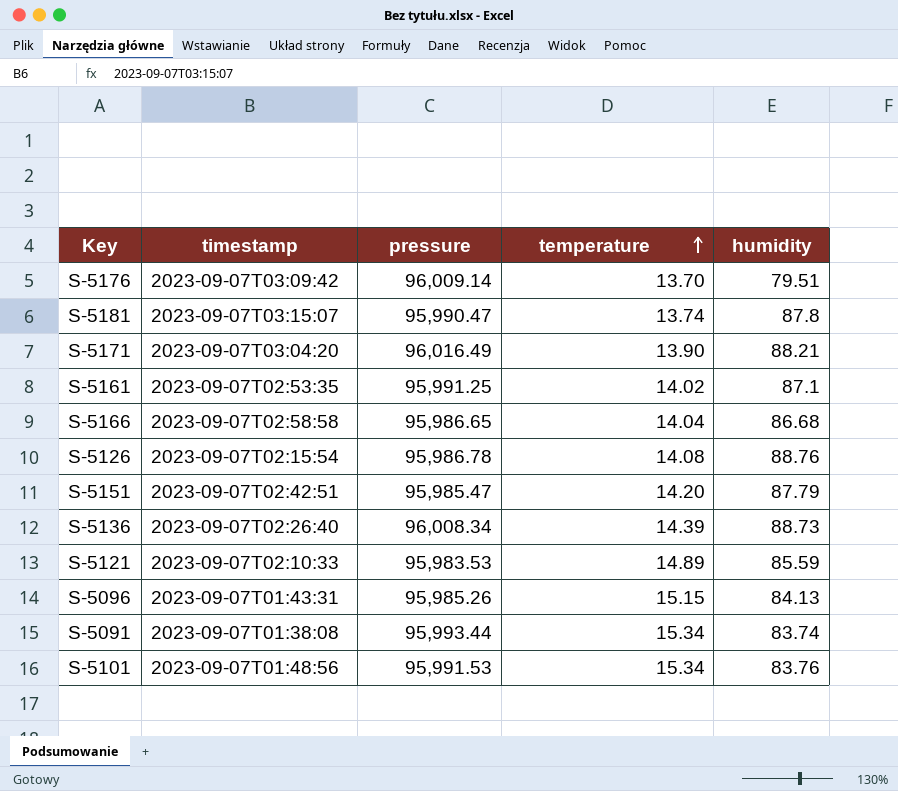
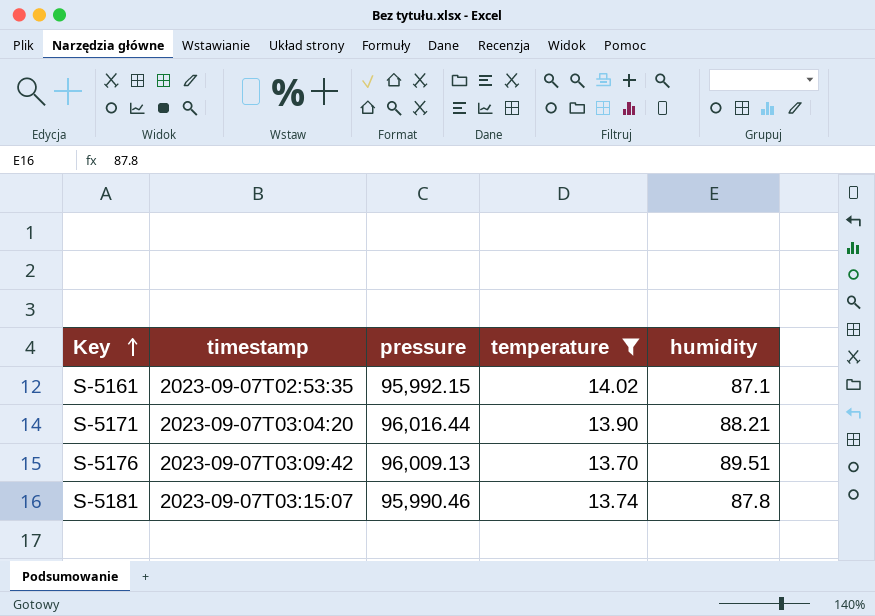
filter: none -> temperature <= 14.02
row order: temperature ascending -> Key ascending
S-5161 | pressure: 95,991.25 -> 95,992.15
S-5171 | pressure: 96,016.49 -> 96,016.44
S-5176 | pressure: 96,009.14 -> 96,009.13
S-5176 | humidity: 79.51 -> 89.51
S-5181 | pressure: 95,990.47 -> 95,990.46

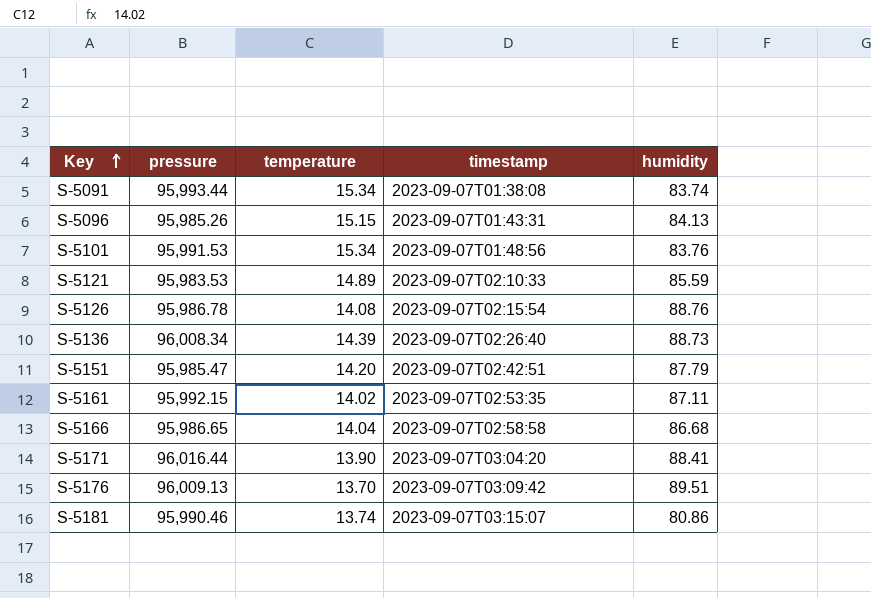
filter: temperature <= 14.02 -> none
column timestamp | position: 2 -> 4
S-5161 | humidity: 87.1 -> 87.11
S-5171 | humidity: 88.21 -> 88.41
S-5181 | humidity: 87.8 -> 80.86

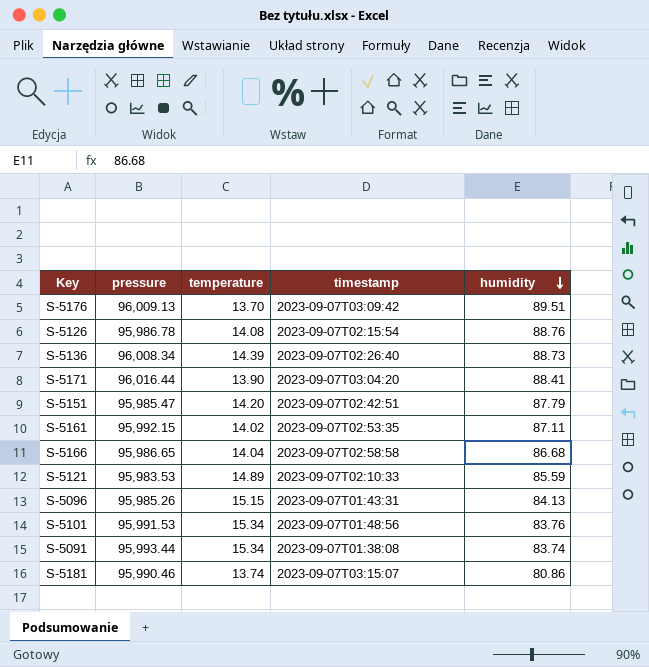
row order: Key ascending -> humidity descending

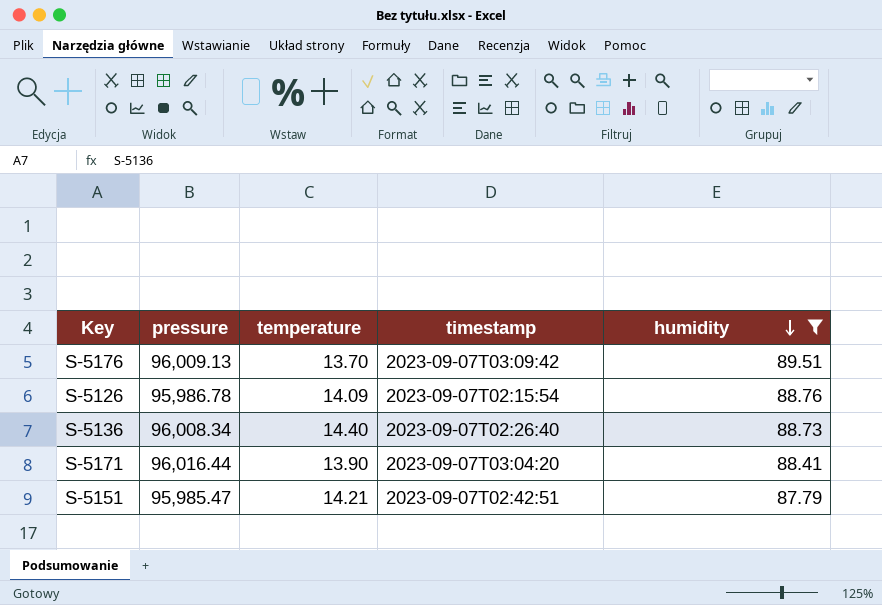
filter: none -> humidity >= 87.79
S-5126 | temperature: 14.08 -> 14.09
S-5136 | temperature: 14.39 -> 14.40
S-5151 | temperature: 14.20 -> 14.21

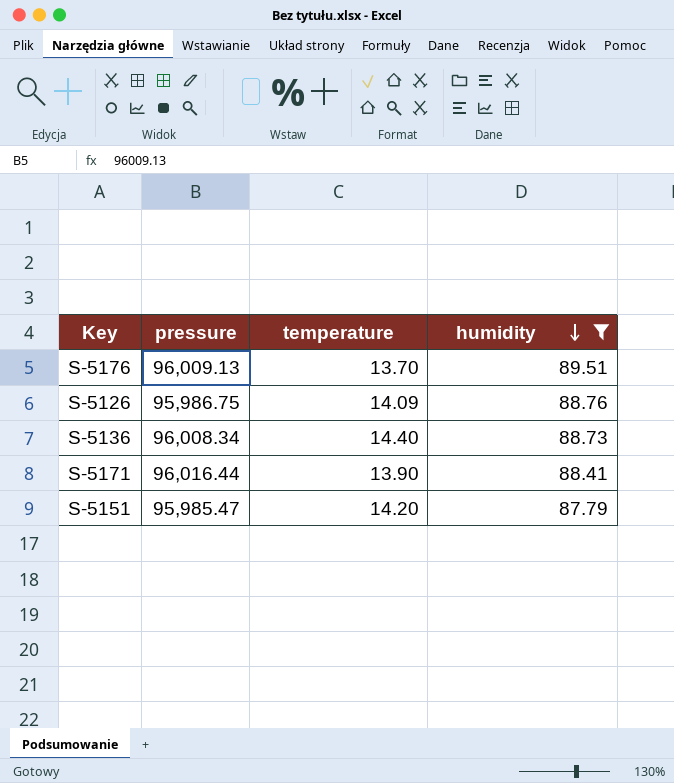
column timestamp | position: 4 -> none
S-5126 | pressure: 95,986.78 -> 95,986.75
S-5151 | temperature: 14.21 -> 14.20

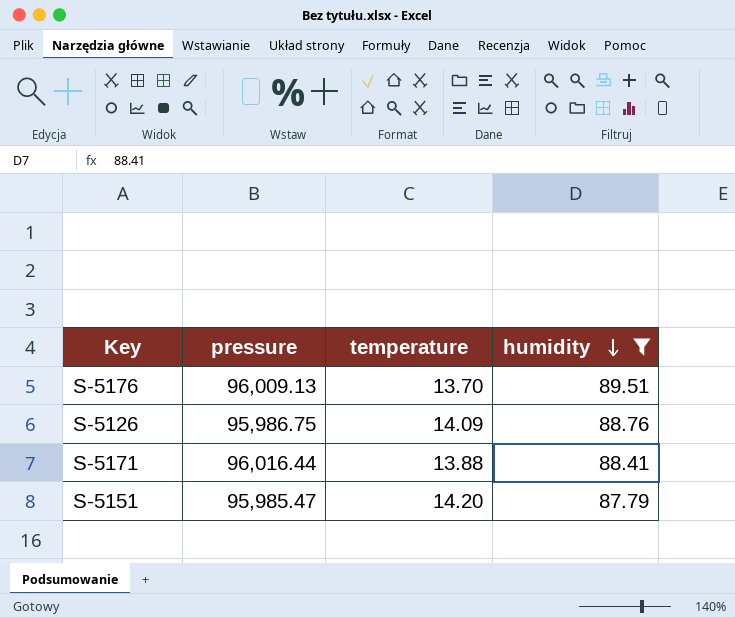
row S-5136: 96,008.34 | 14.40 | 88.73 -> none
S-5171 | temperature: 13.90 -> 13.88

